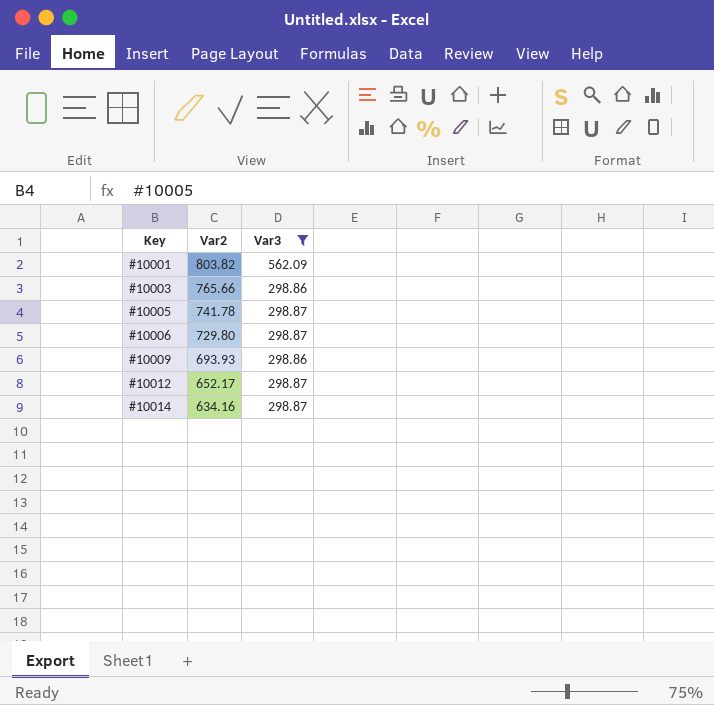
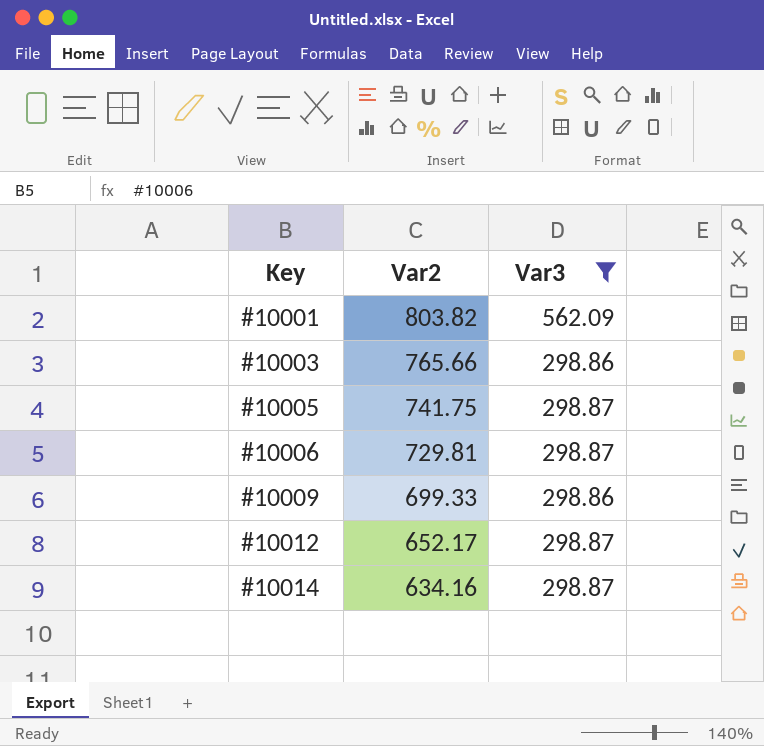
#10005 | Var2: 741.78 -> 741.75
#10006 | Var2: 729.80 -> 729.81
#10009 | Var2: 693.93 -> 699.33

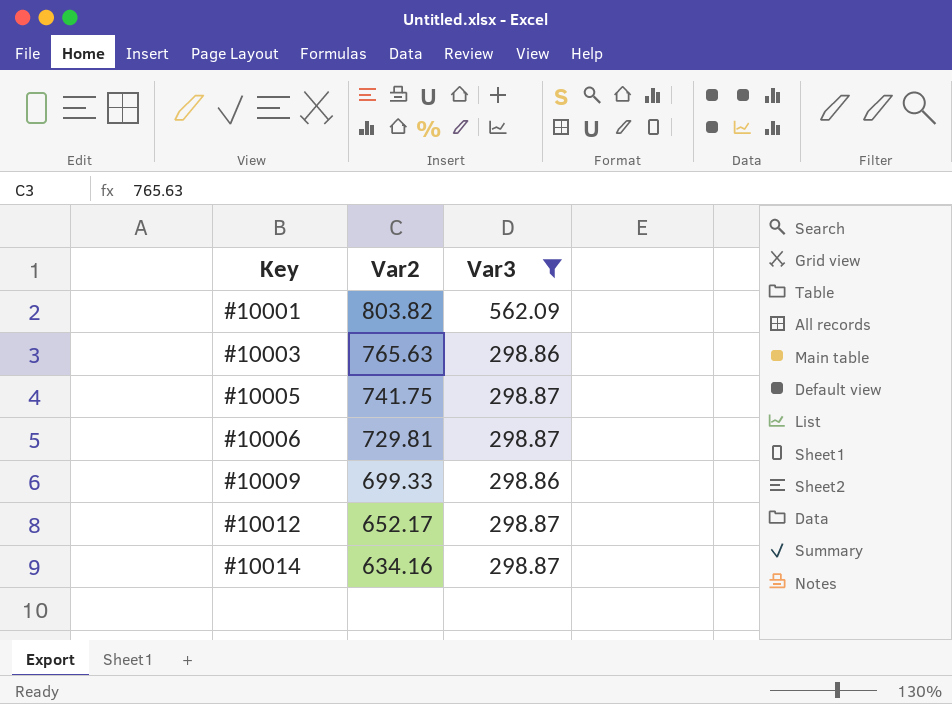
#10003 | Var2: 765.66 -> 765.63

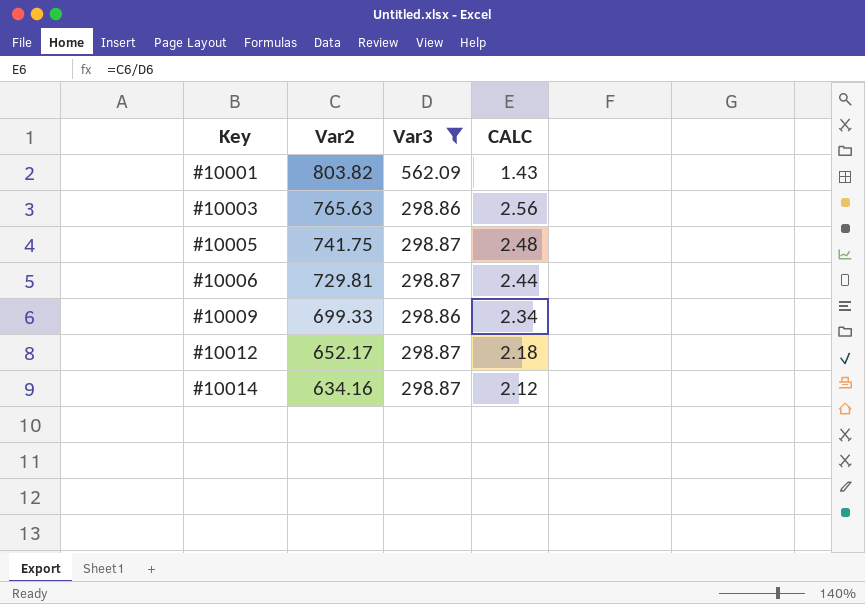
column CALC | formula: none -> [Var2] / [Var3]

